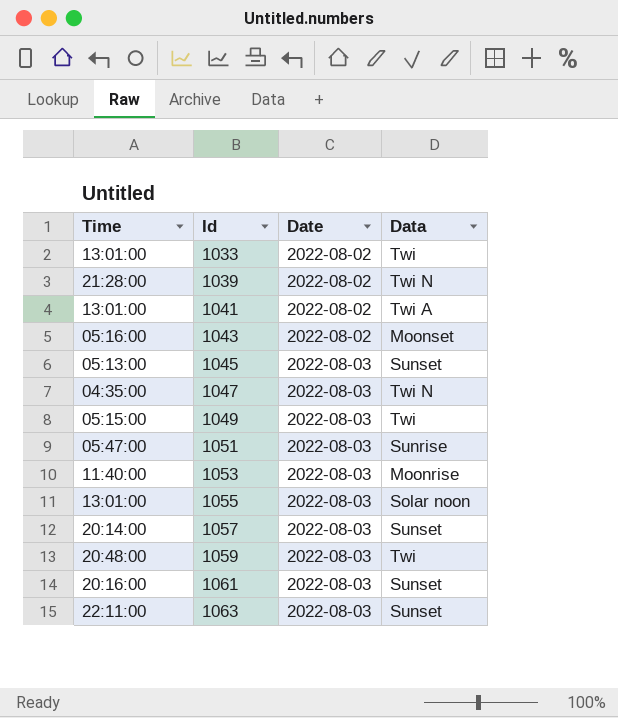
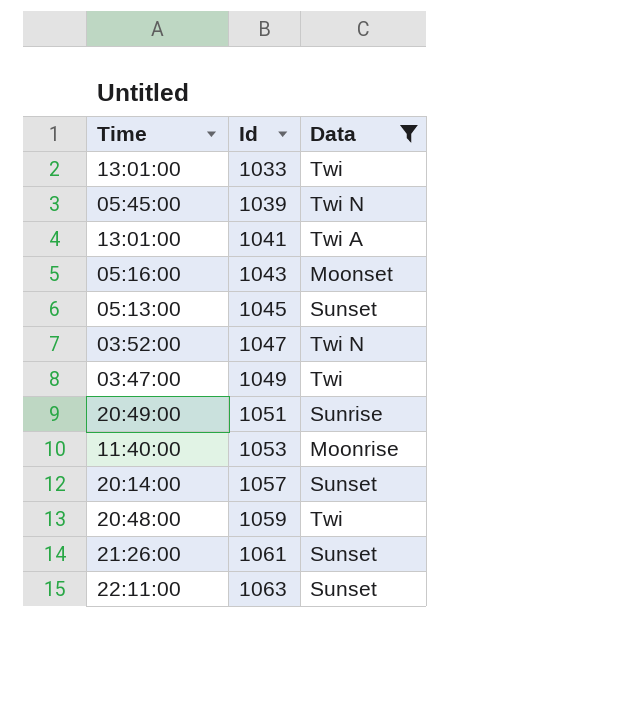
filter: none -> Data != Solar noon
column Date | position: 3 -> none
1039 | Time: 21:28:00 -> 05:45:00
1047 | Time: 04:35:00 -> 03:52:00
1049 | Time: 05:15:00 -> 03:47:00
1051 | Time: 05:47:00 -> 20:49:00
1061 | Time: 20:16:00 -> 21:26:00

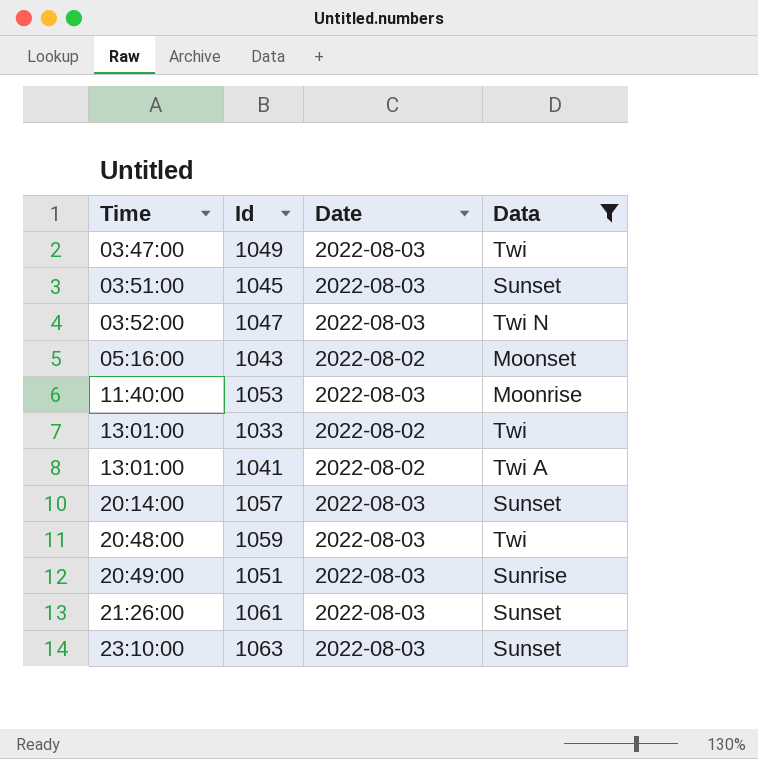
row order: Id ascending -> Time ascending
column Date | position: none -> 3
row 1039: 05:45:00 | Twi N -> none
1045 | Time: 05:13:00 -> 03:51:00
1063 | Time: 22:11:00 -> 23:10:00

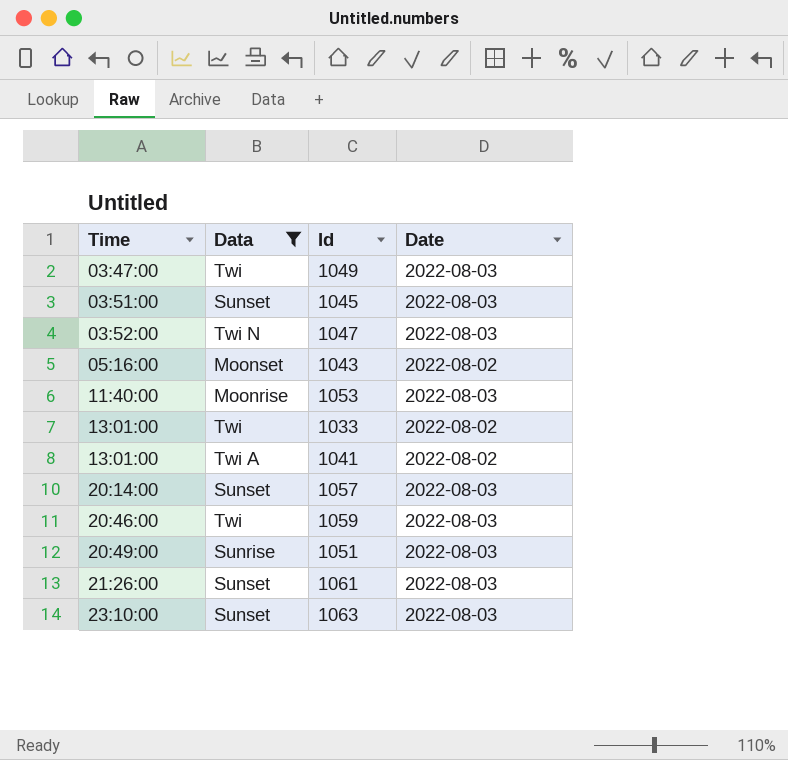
column Data | position: 4 -> 2
1059 | Time: 20:48:00 -> 20:46:00

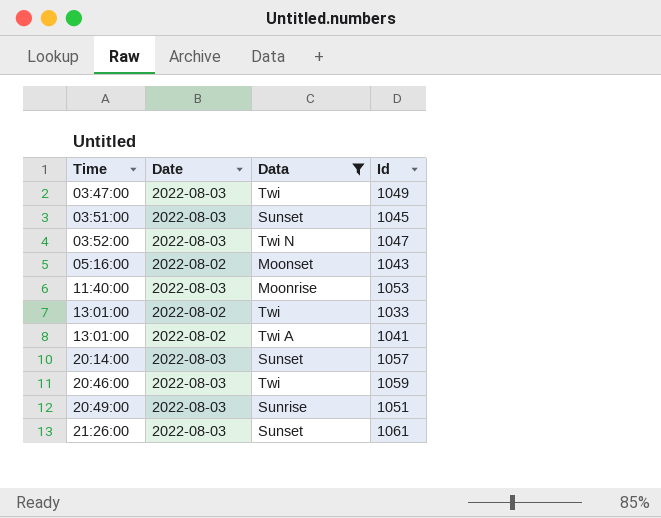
column Date | position: 4 -> 2
row 1063: 23:10:00 | Sunset | 2022-08-03 -> none

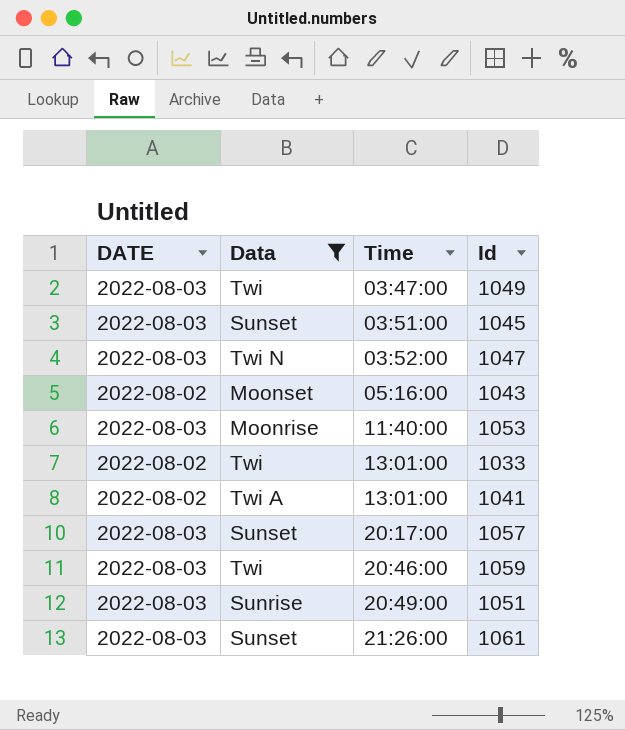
column name: Date -> DATE
column Time | position: 1 -> 3
1057 | Time: 20:14:00 -> 20:17:00

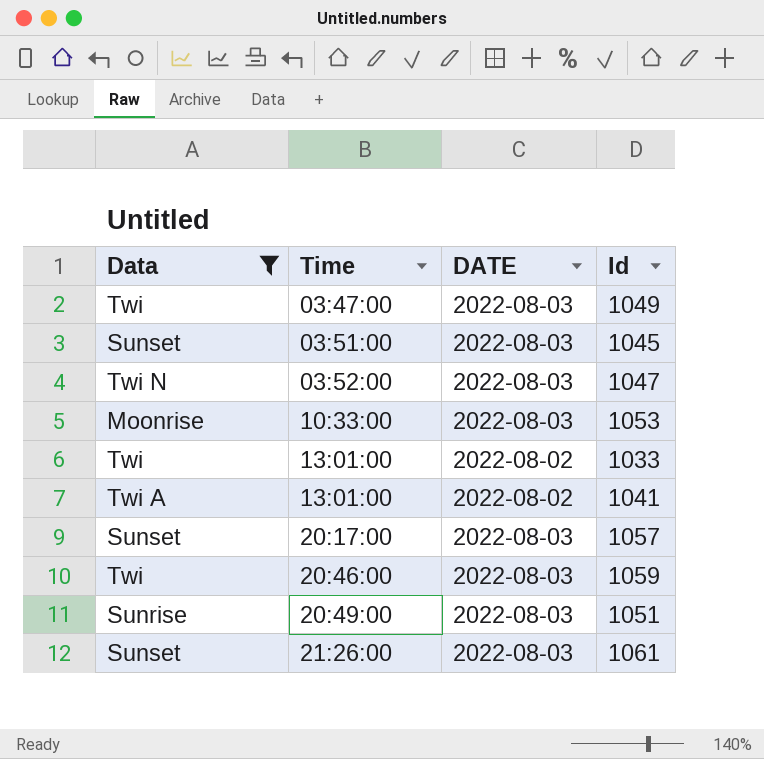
column DATE | position: 1 -> 3
row 1043: 2022-08-02 | Moonset | 05:16:00 -> none
1053 | Time: 11:40:00 -> 10:33:00

